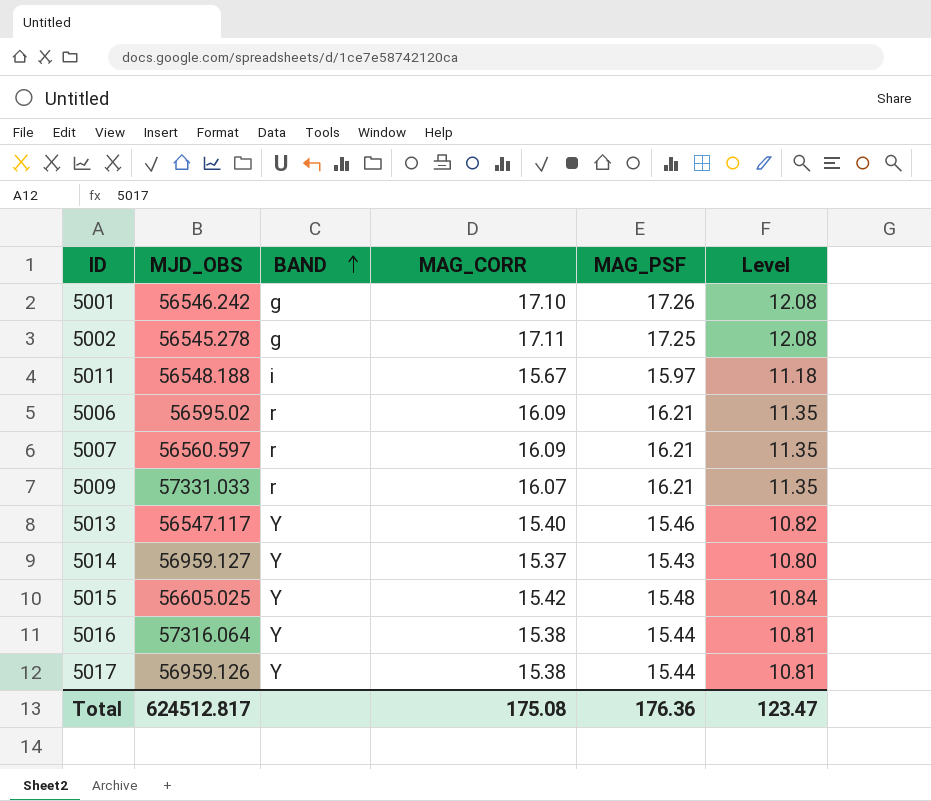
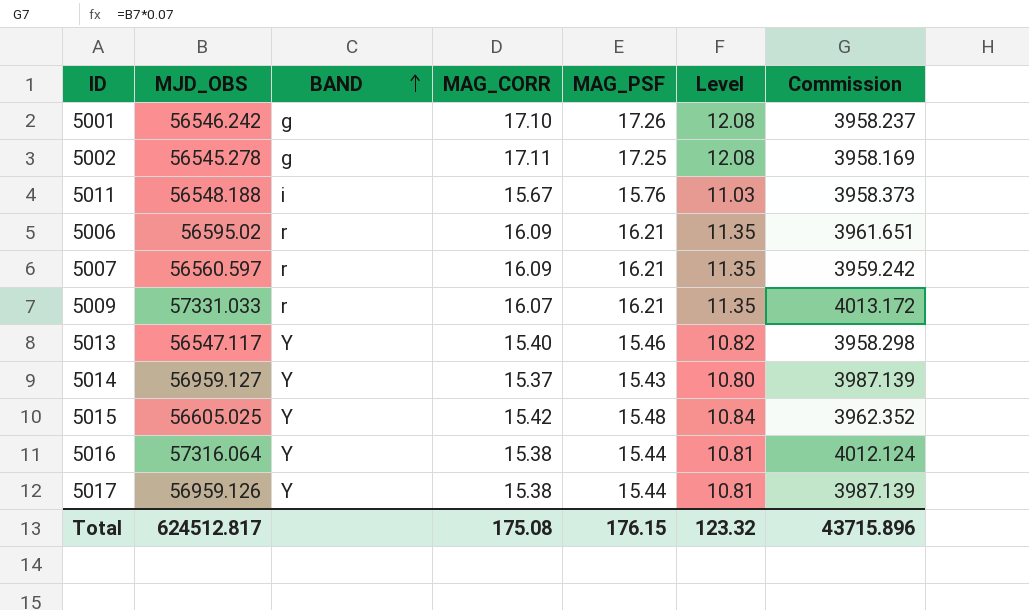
column Commission | formula: none -> [MJD_OBS] * 0.07
5011 | MAG_PSF: 15.97 -> 15.76
5011 | Level: 11.18 -> 11.03
Total | MAG_PSF: 176.36 -> 176.15
Total | Level: 123.47 -> 123.32

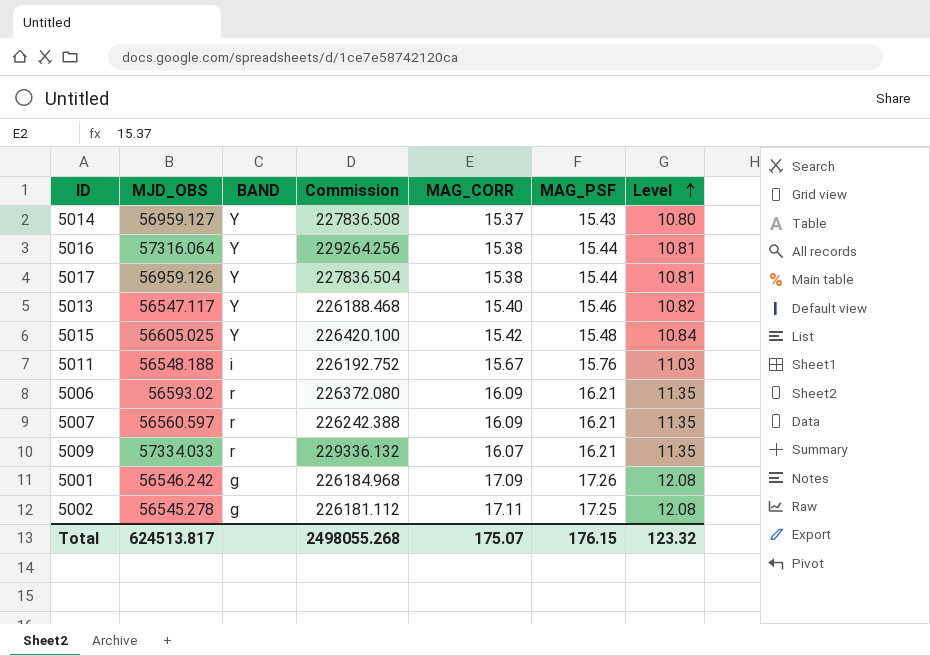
row order: BAND ascending -> Level ascending
column Commission | formula: [MJD_OBS] * 0.07 -> [MJD_OBS] * 4
column Commission | position: 7 -> 4
5006 | MJD_OBS: 56595.02 -> 56593.02
5009 | MJD_OBS: 57331.033 -> 57334.033
5001 | MAG_CORR: 17.10 -> 17.09
Total | MJD_OBS: 624512.817 -> 624513.817
Total | Commission: 43715.896 -> 2498055.268
Total | MAG_CORR: 175.08 -> 175.07

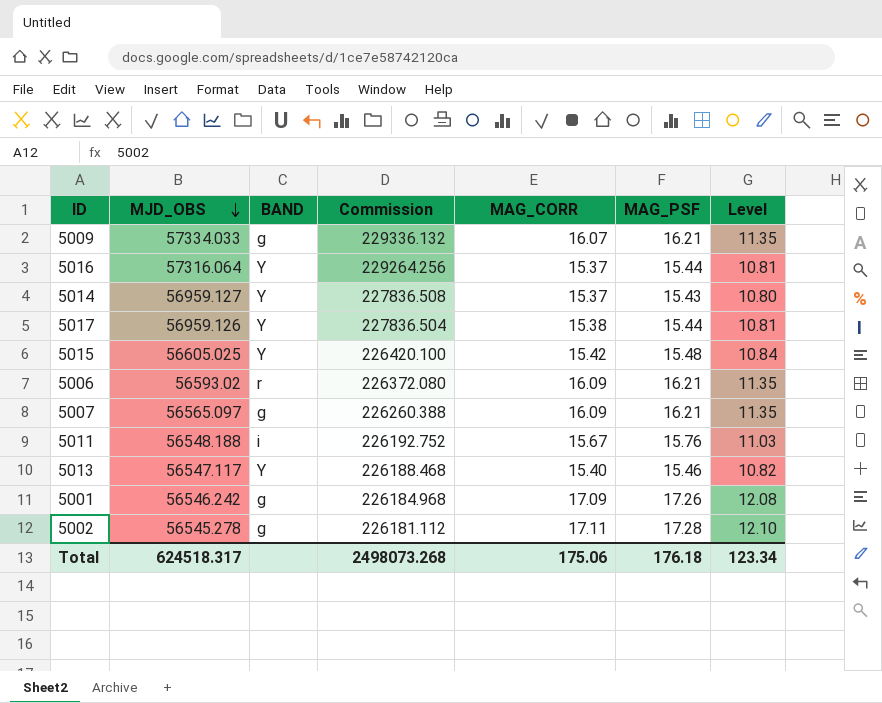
row order: Level ascending -> MJD_OBS descending
5009 | BAND: r -> g
5016 | MAG_CORR: 15.38 -> 15.37
5007 | MJD_OBS: 56560.597 -> 56565.097
5007 | BAND: r -> g
5007 | Commission: 226242.388 -> 226260.388
5002 | MAG_PSF: 17.25 -> 17.28
5002 | Level: 12.08 -> 12.10
Total | MJD_OBS: 624513.817 -> 624518.317
Total | Commission: 2498055.268 -> 2498073.268
Total | MAG_CORR: 175.07 -> 175.06
Total | MAG_PSF: 176.15 -> 176.18
Total | Level: 123.32 -> 123.34

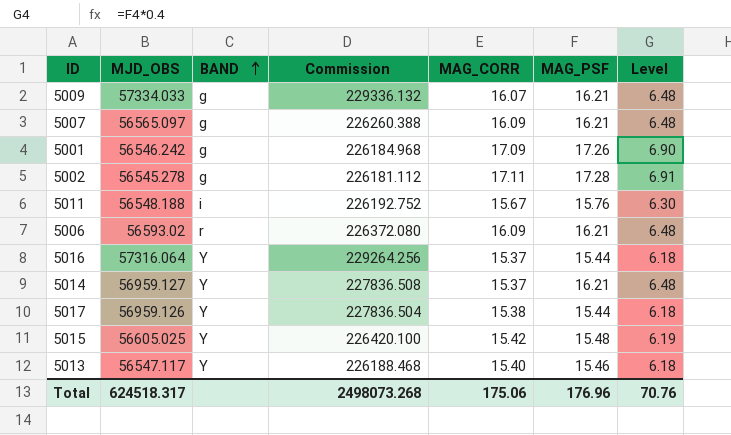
row order: MJD_OBS descending -> BAND ascending
column Level | formula: [MAG_PSF] * 0.7 -> [MAG_PSF] * 0.4
5014 | MAG_PSF: 15.43 -> 16.21
Total | MAG_PSF: 176.18 -> 176.96
Total | Level: 123.34 -> 70.76

